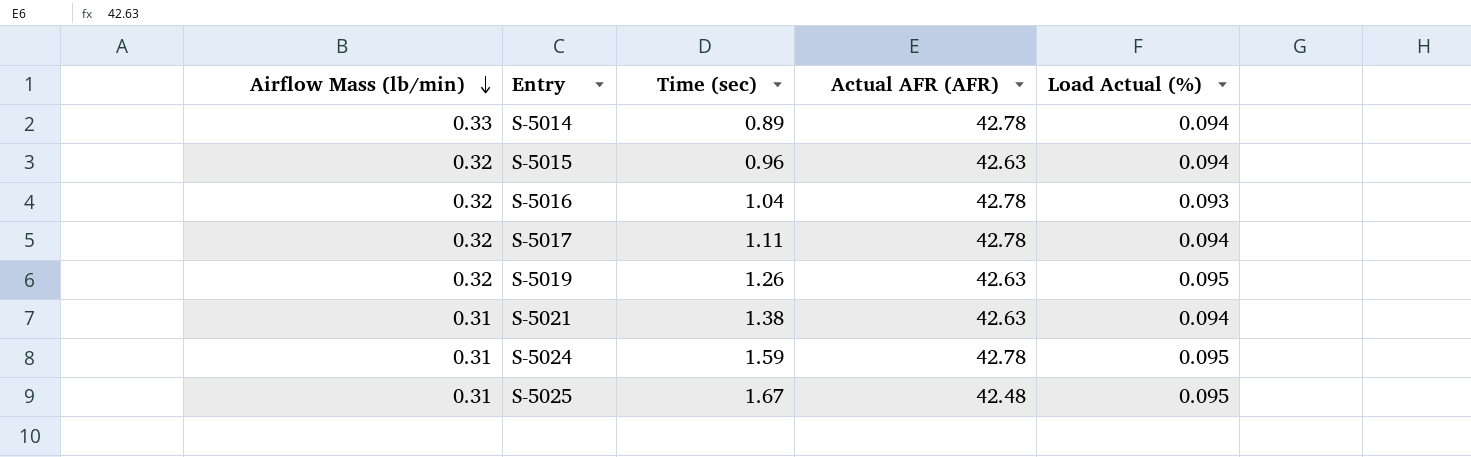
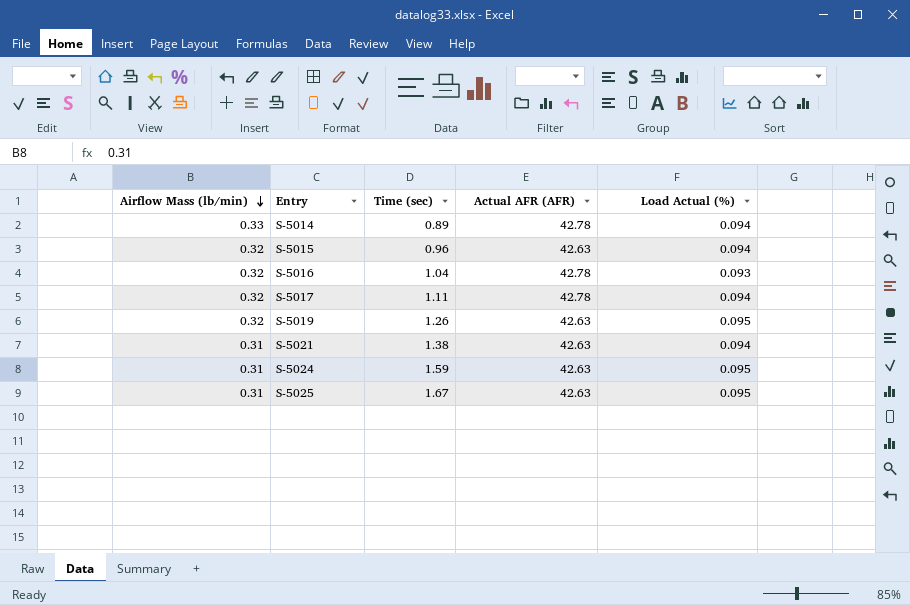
S-5024 | Actual AFR (AFR): 42.78 -> 42.63
S-5025 | Actual AFR (AFR): 42.48 -> 42.63

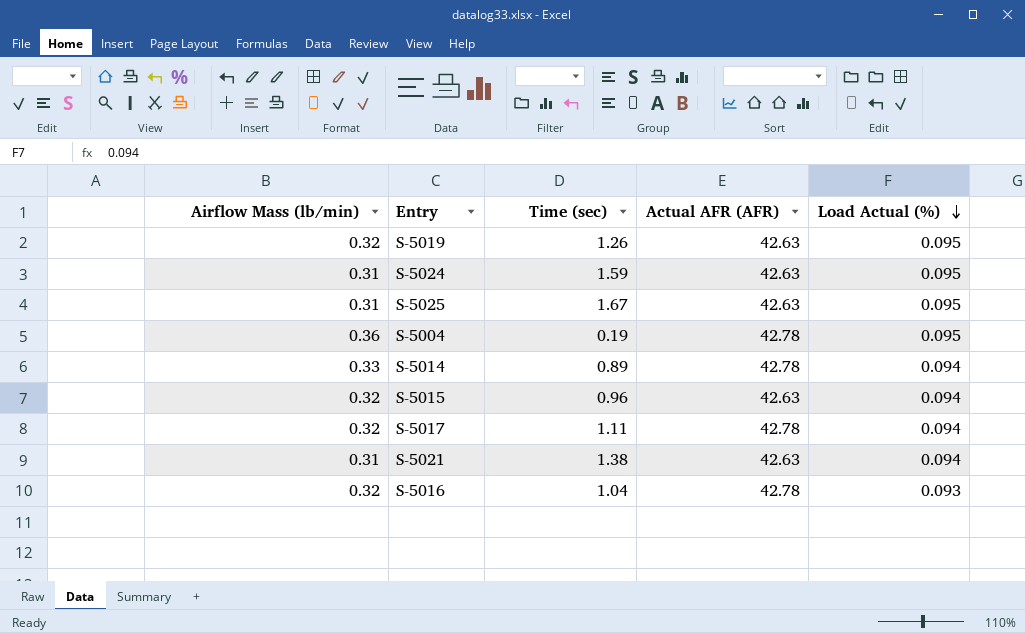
row order: Airflow Mass (lb/min) descending -> Load Actual (%) descending
row S-5004: none -> 0.36 | 0.19 | 42.78 | 0.095

